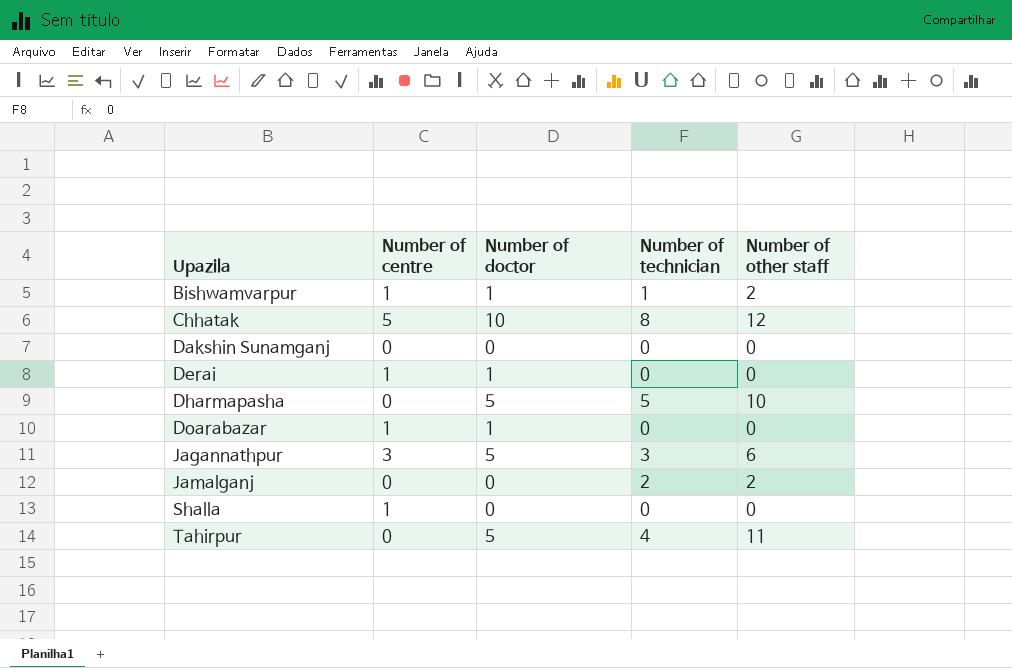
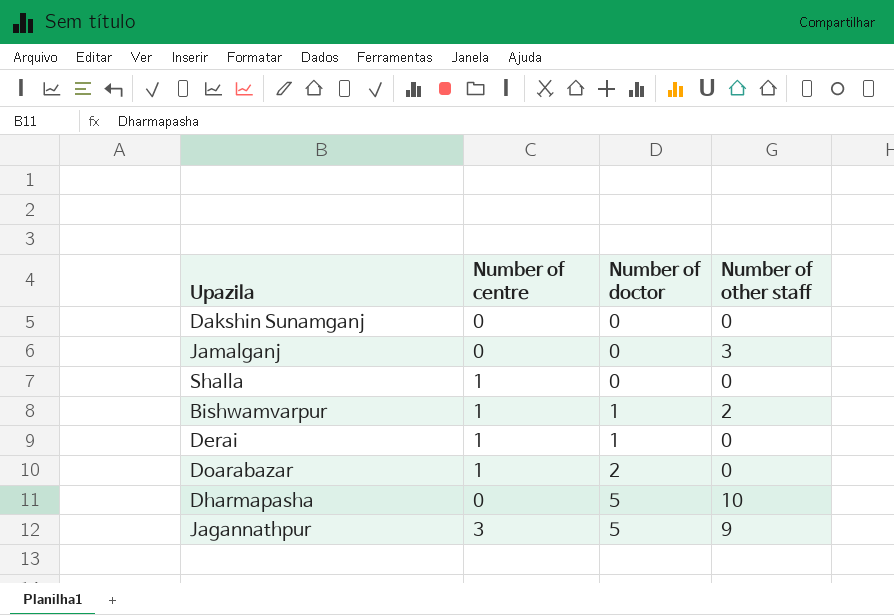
row order: Upazila ascending -> Number of doctor ascending
column Number of technician | position: 4 -> none
row Chhatak: 5 | 10 | 8 | 12 -> none
row Tahirpur: 0 | 5 | 4 | 11 -> none
Jamalganj | Number of other staff: 2 -> 3
Doarabazar | Number of doctor: 1 -> 2
Jagannathpur | Number of other staff: 6 -> 9

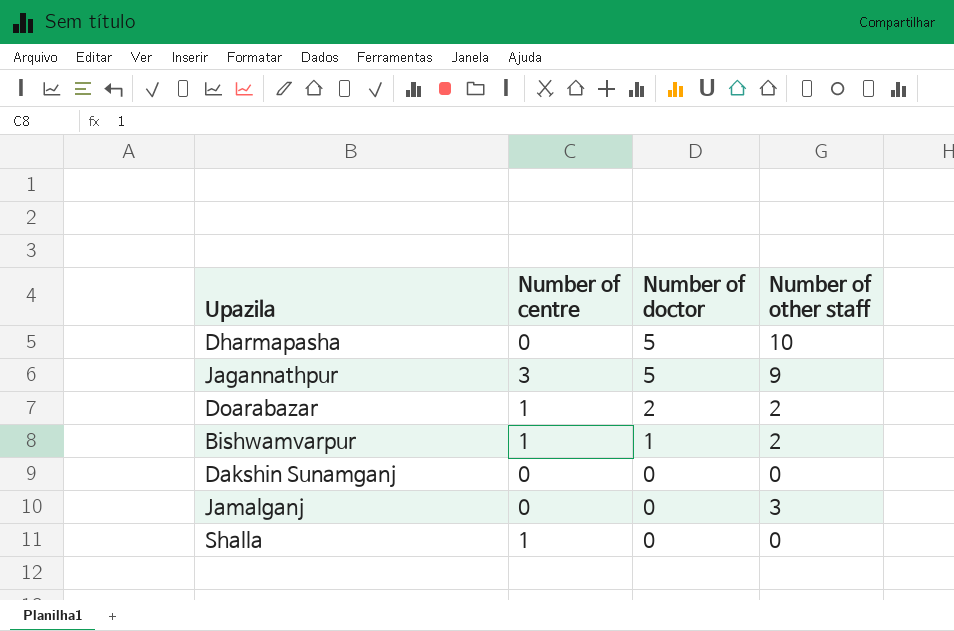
row order: Number of doctor ascending -> Number of doctor descending
row Derai: 1 | 1 | 0 -> none
Doarabazar | Number of other staff: 0 -> 2

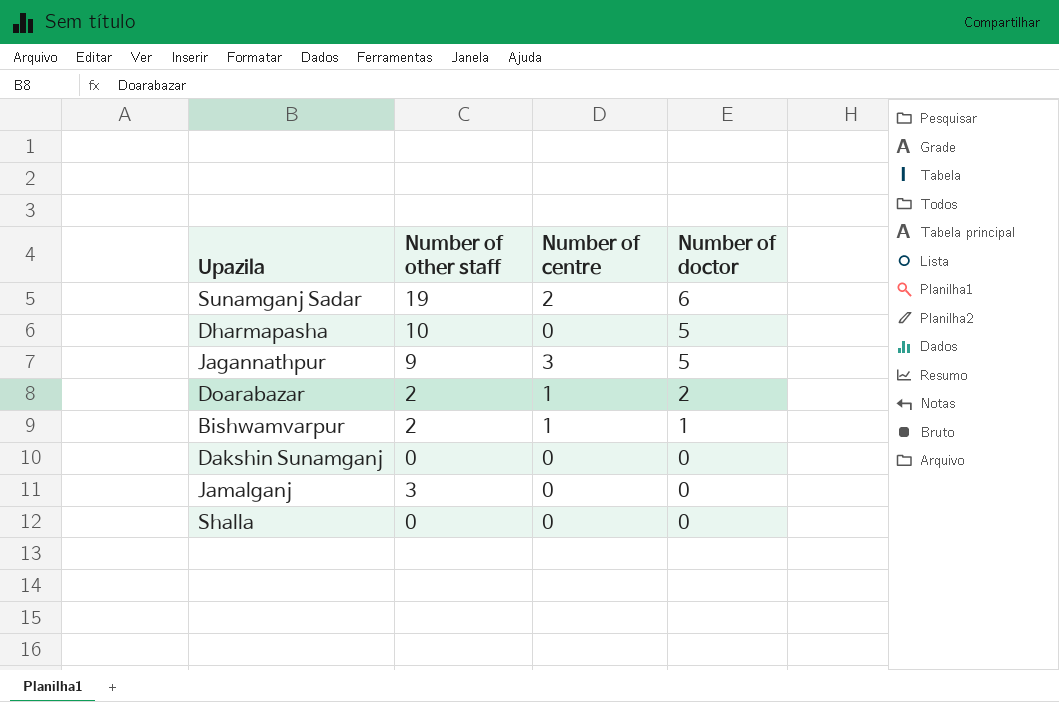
column Number of other staff | position: 4 -> 2
row Sunamganj Sadar: none -> 19 | 2 | 6
Shalla | Number of centre: 1 -> 0

